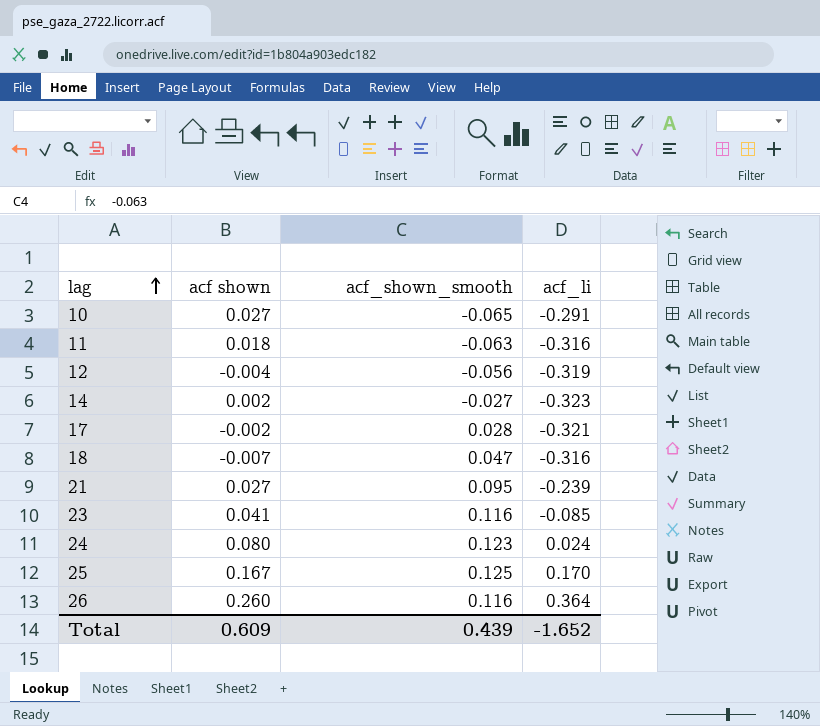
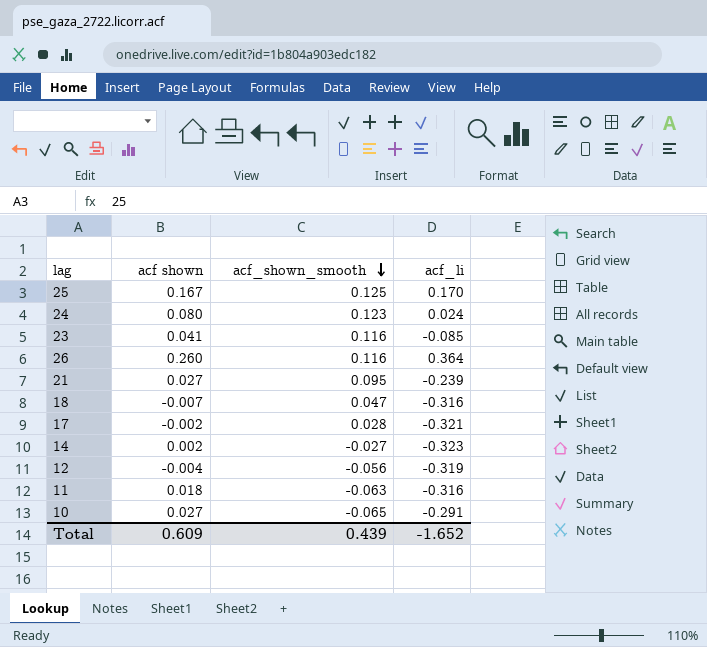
row order: lag ascending -> acf_shown_smooth descending

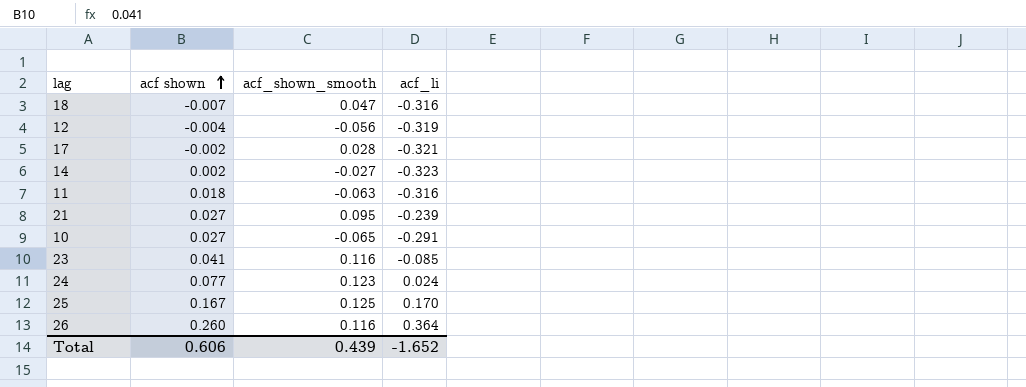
row order: acf_shown_smooth descending -> acf shown ascending
24 | acf shown: 0.080 -> 0.077
Total | acf shown: 0.609 -> 0.606

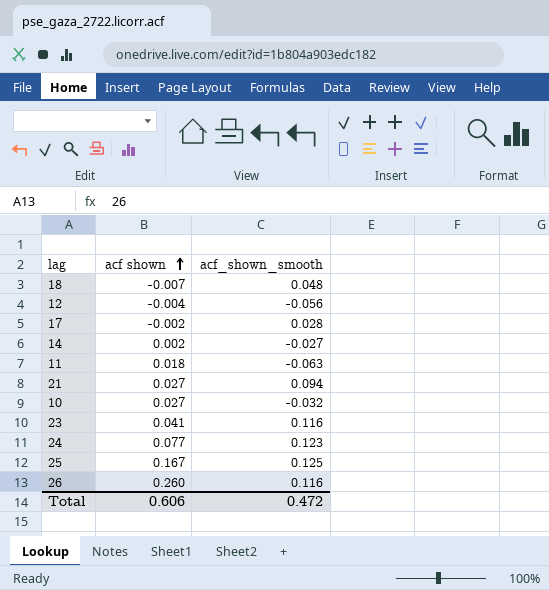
column acf_li | position: 4 -> none
18 | acf_shown_smooth: 0.047 -> 0.048
21 | acf_shown_smooth: 0.095 -> 0.094
10 | acf_shown_smooth: -0.065 -> -0.032
Total | acf_shown_smooth: 0.439 -> 0.472

